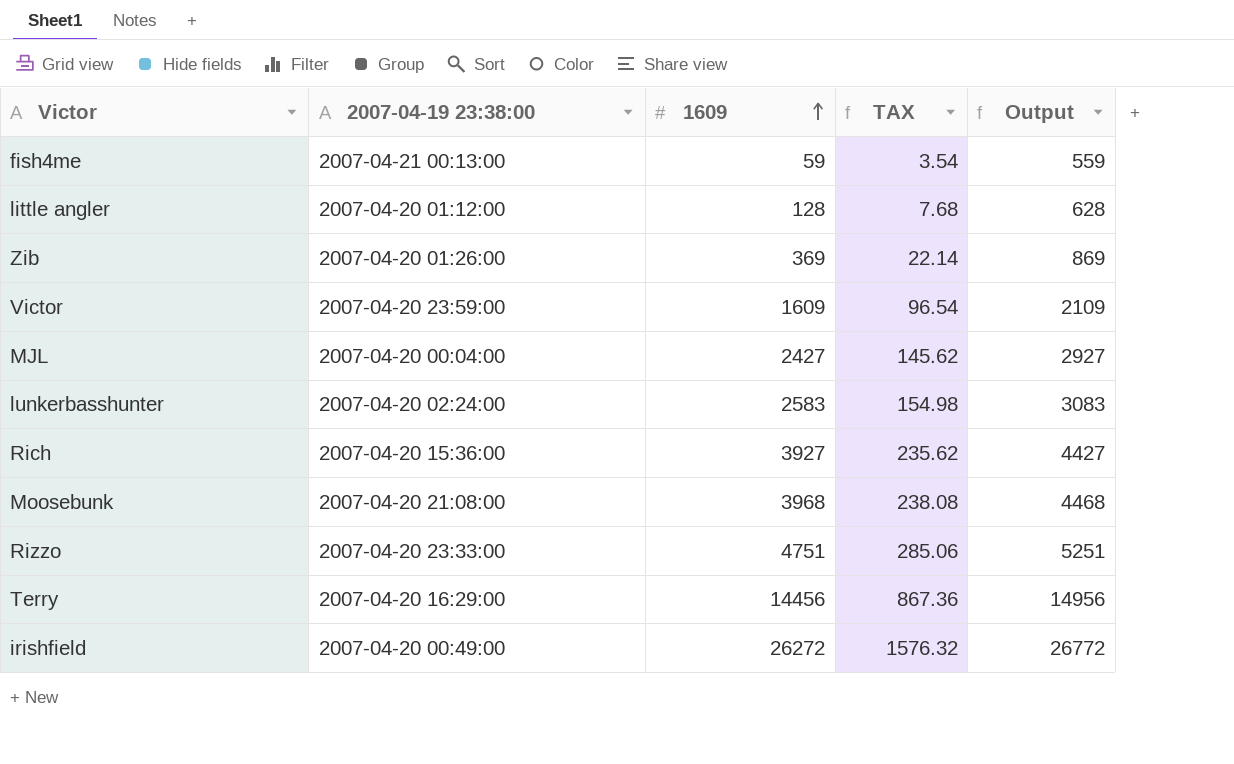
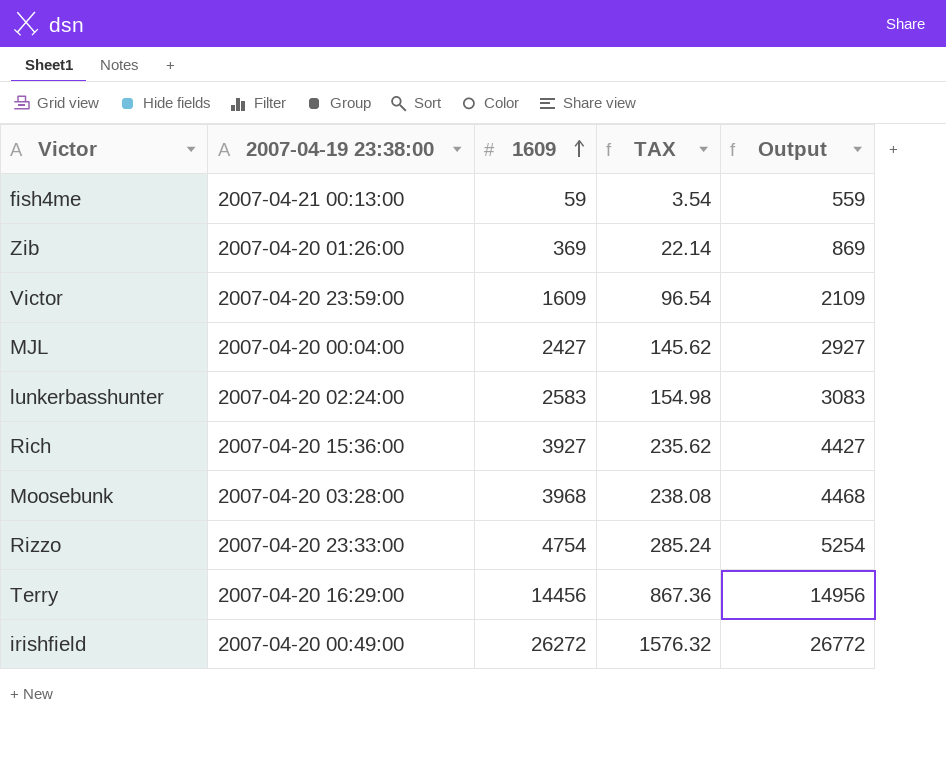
row little angler: 2007-04-20 01:12:00 | 128 | 7.68 | 628 -> none
Moosebunk | 2007-04-19 23:38:00: 2007-04-20 21:08:00 -> 2007-04-20 03:28:00
Rizzo | 1609: 4751 -> 4754
Rizzo | TAX: 285.06 -> 285.24
Rizzo | Output: 5251 -> 5254

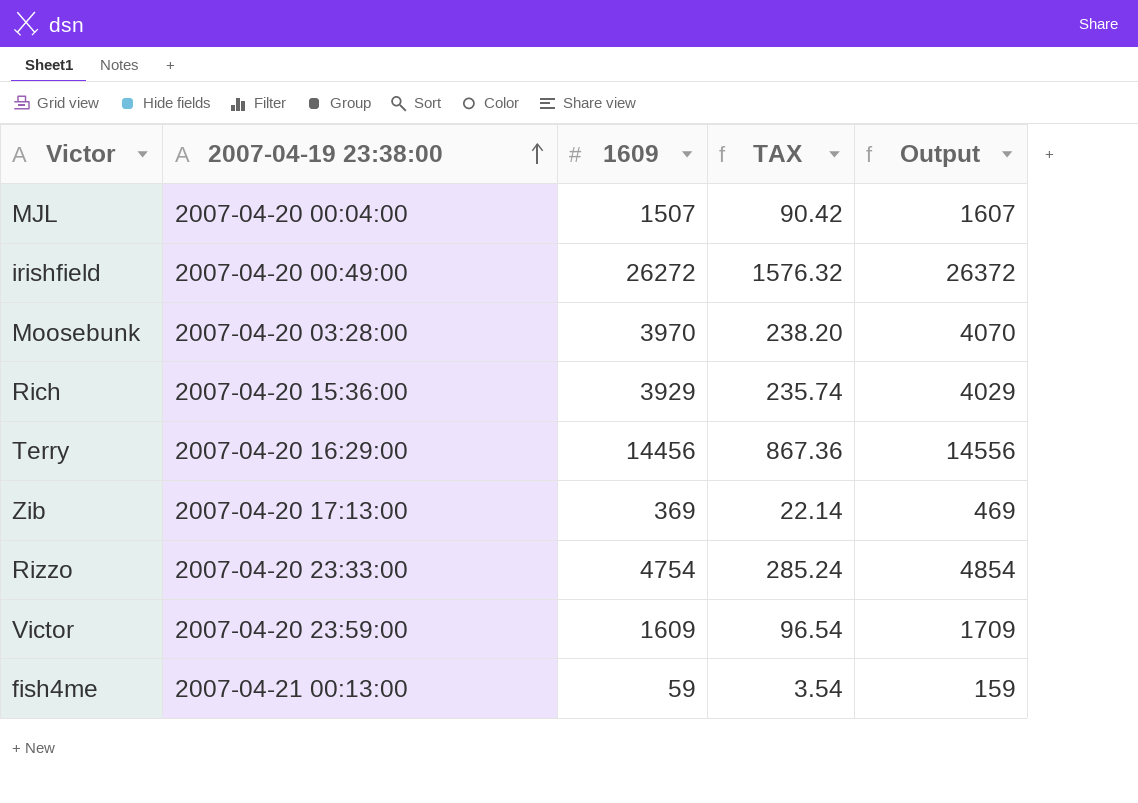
row order: 1609 ascending -> 2007-04-19 23:38:00 ascending
column Output | formula: [1609] + 500 -> [1609] + 100
row lunkerbasshunter: 2007-04-20 02:24:00 | 2583 | 154.98 | 3083 -> none
MJL | 1609: 2427 -> 1507
MJL | TAX: 145.62 -> 90.42
Moosebunk | 1609: 3968 -> 3970
Moosebunk | TAX: 238.08 -> 238.20
Rich | 1609: 3927 -> 3929
Rich | TAX: 235.62 -> 235.74
Zib | 2007-04-19 23:38:00: 2007-04-20 01:26:00 -> 2007-04-20 17:13:00

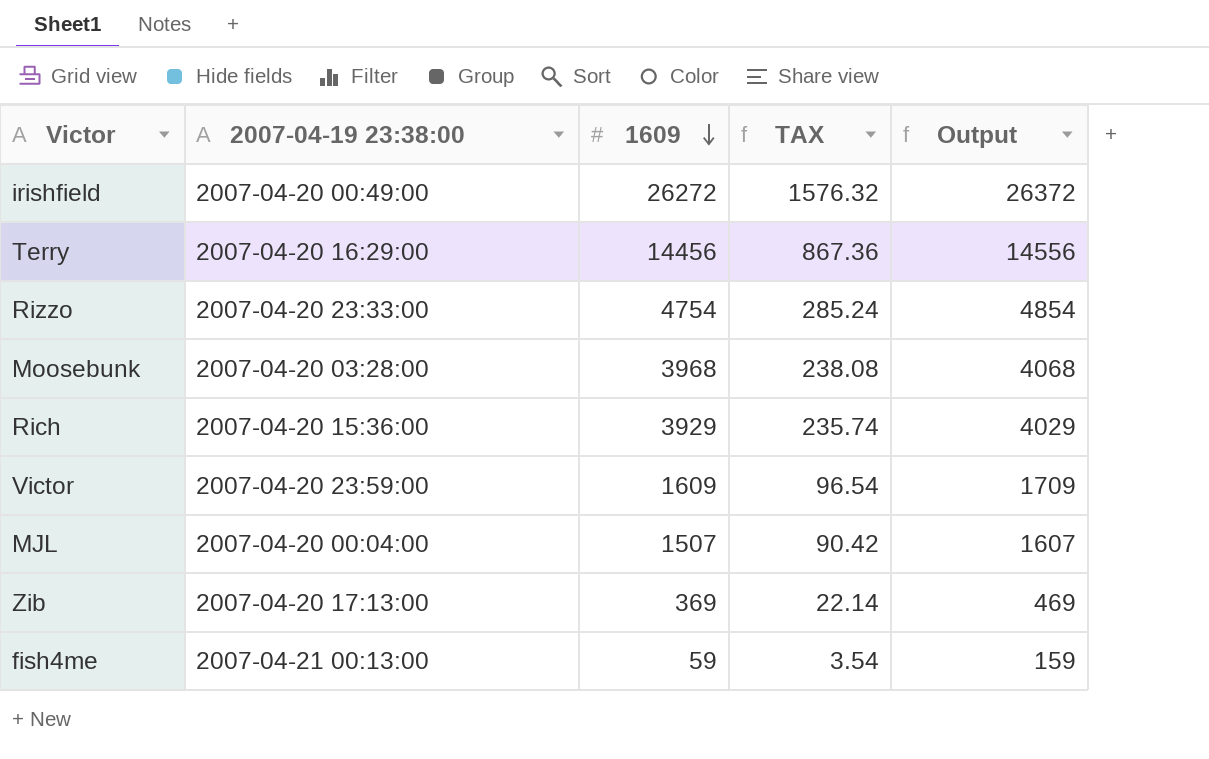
row order: 2007-04-19 23:38:00 ascending -> 1609 descending
Moosebunk | 1609: 3970 -> 3968
Moosebunk | TAX: 238.20 -> 238.08
Moosebunk | Output: 4070 -> 4068

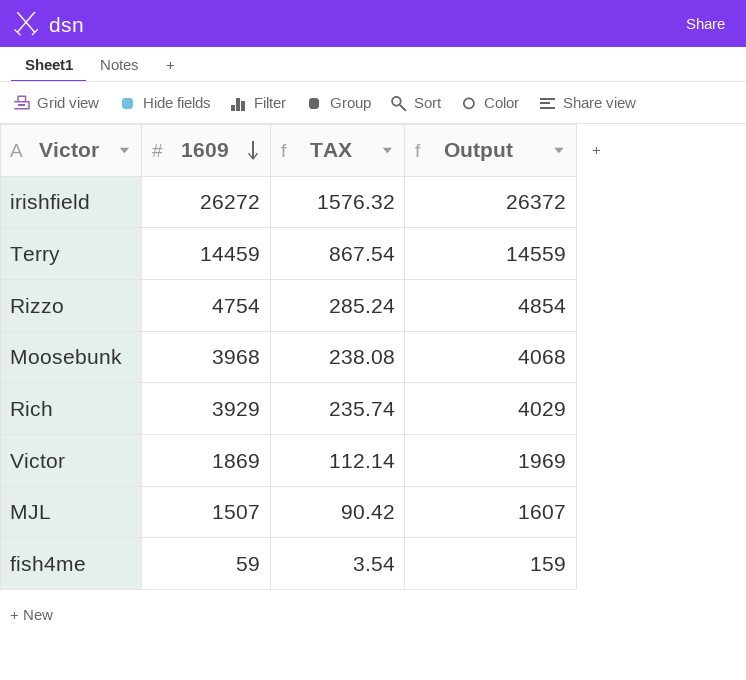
column 2007-04-19 23:38:00 | position: 2 -> none
row Zib: 2007-04-20 17:13:00 | 369 | 22.14 | 469 -> none
Terry | 1609: 14456 -> 14459
Terry | TAX: 867.36 -> 867.54
Terry | Output: 14556 -> 14559
Victor | 1609: 1609 -> 1869
Victor | TAX: 96.54 -> 112.14
Victor | Output: 1709 -> 1969

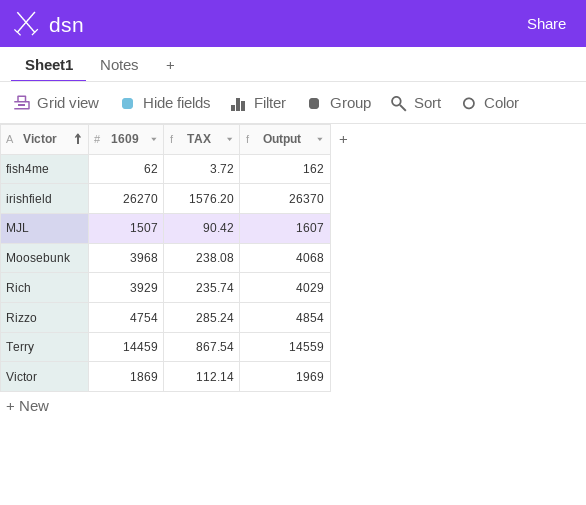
row order: 1609 descending -> Victor ascending
fish4me | 1609: 59 -> 62
fish4me | TAX: 3.54 -> 3.72
fish4me | Output: 159 -> 162
irishfield | 1609: 26272 -> 26270
irishfield | TAX: 1576.32 -> 1576.20
irishfield | Output: 26372 -> 26370

